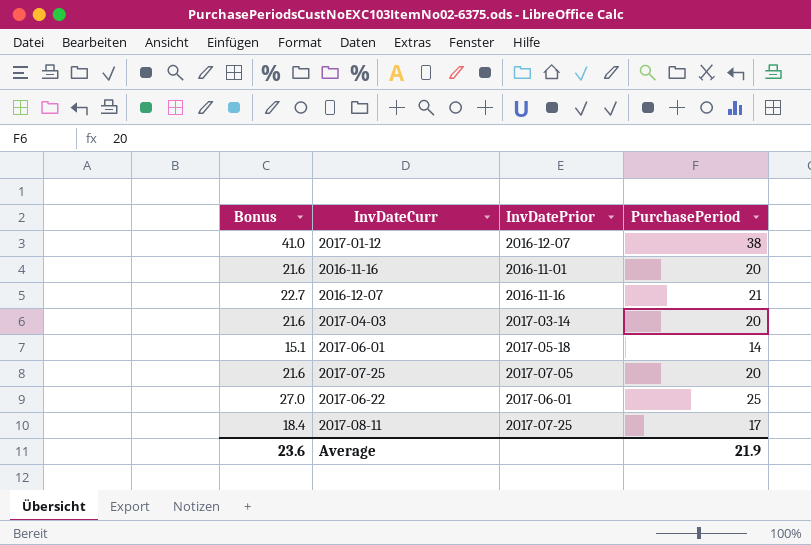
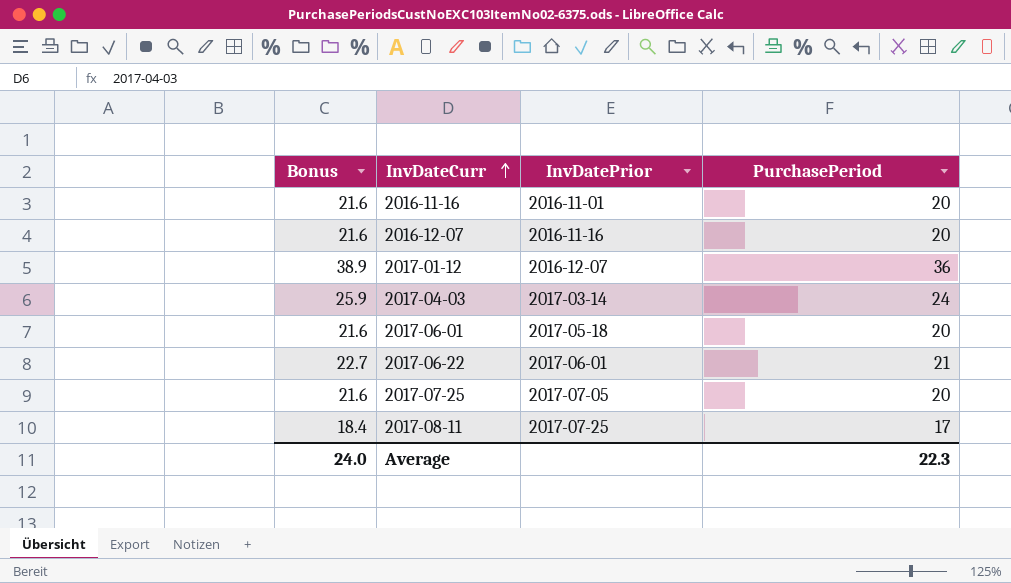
row order: none -> InvDateCurr ascending
2016-12-07 | Bonus: 22.7 -> 21.6
2016-12-07 | PurchasePeriod: 21 -> 20
2017-01-12 | Bonus: 41.0 -> 38.9
2017-01-12 | PurchasePeriod: 38 -> 36
2017-04-03 | Bonus: 21.6 -> 25.9
2017-04-03 | PurchasePeriod: 20 -> 24
2017-06-01 | Bonus: 15.1 -> 21.6
2017-06-01 | PurchasePeriod: 14 -> 20
2017-06-22 | Bonus: 27.0 -> 22.7
2017-06-22 | PurchasePeriod: 25 -> 21
Average | Bonus: 23.6 -> 24.0
Average | PurchasePeriod: 21.9 -> 22.3

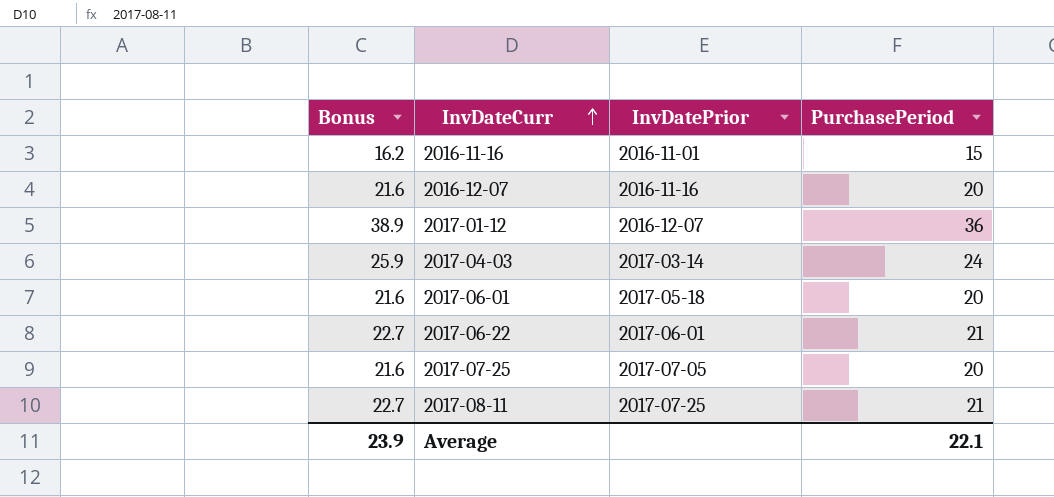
2016-11-16 | Bonus: 21.6 -> 16.2
2016-11-16 | PurchasePeriod: 20 -> 15
2017-08-11 | Bonus: 18.4 -> 22.7
2017-08-11 | PurchasePeriod: 17 -> 21
Average | Bonus: 24.0 -> 23.9
Average | PurchasePeriod: 22.3 -> 22.1

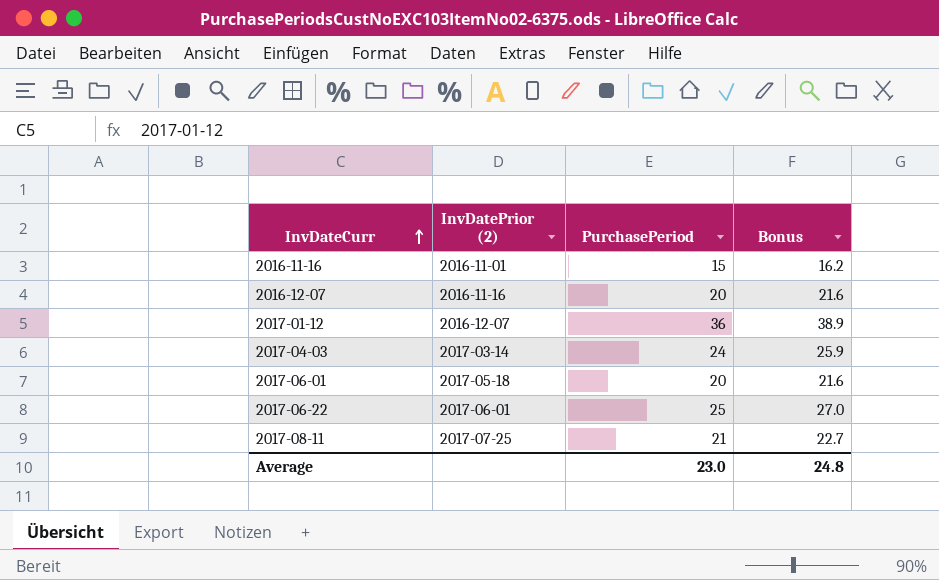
column name: InvDatePrior -> InvDatePrior (2)
column Bonus | position: 1 -> 4
row 2017-07-25: 21.6 | 2017-07-05 | 20 -> none
2017-06-22 | PurchasePeriod: 21 -> 25
2017-06-22 | Bonus: 22.7 -> 27.0
Average | PurchasePeriod: 22.1 -> 23.0
Average | Bonus: 23.9 -> 24.8

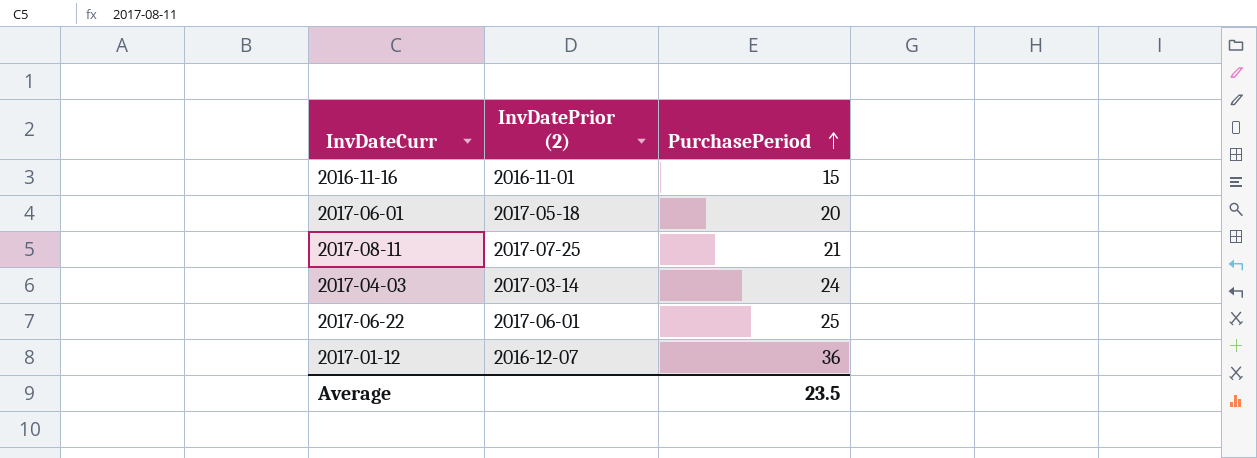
row order: InvDateCurr ascending -> PurchasePeriod ascending
column Bonus | formula: [PurchasePeriod] * 1.08 -> none
row 2016-12-07: 2016-11-16 | 20 | 21.6 -> none
Average | PurchasePeriod: 23.0 -> 23.5

